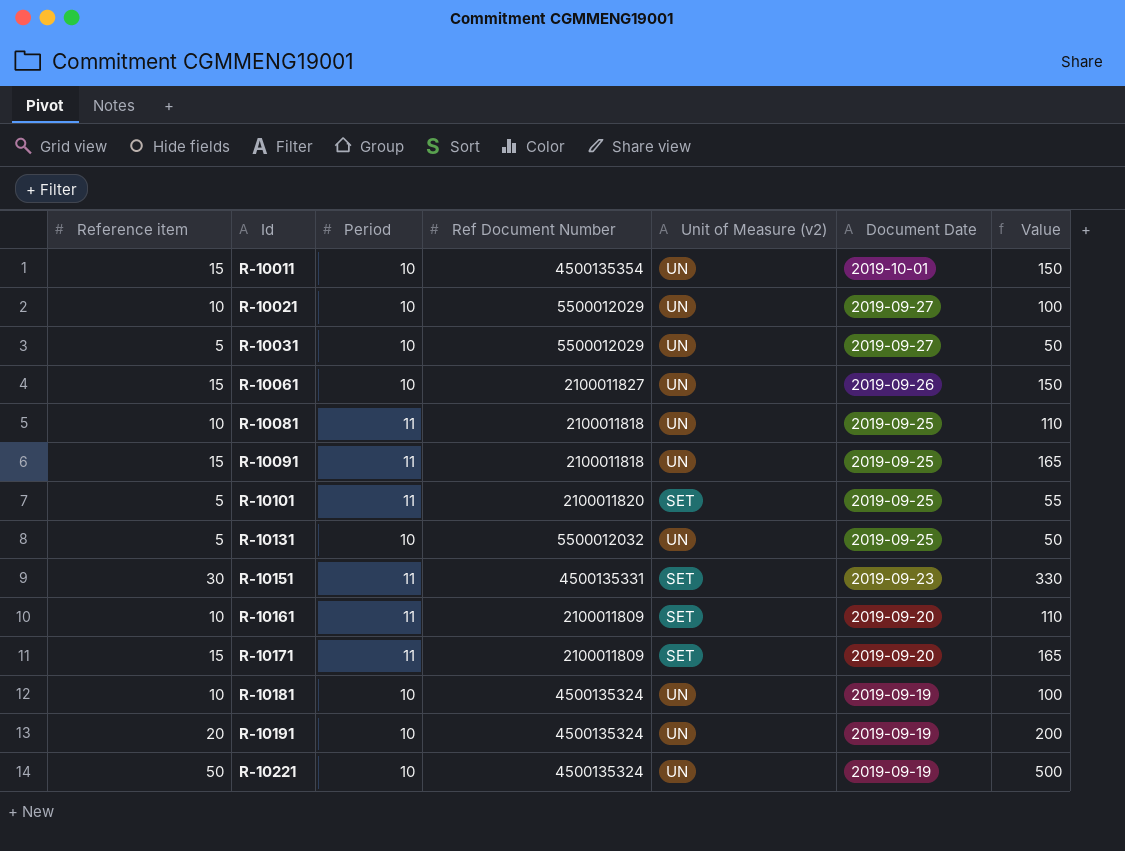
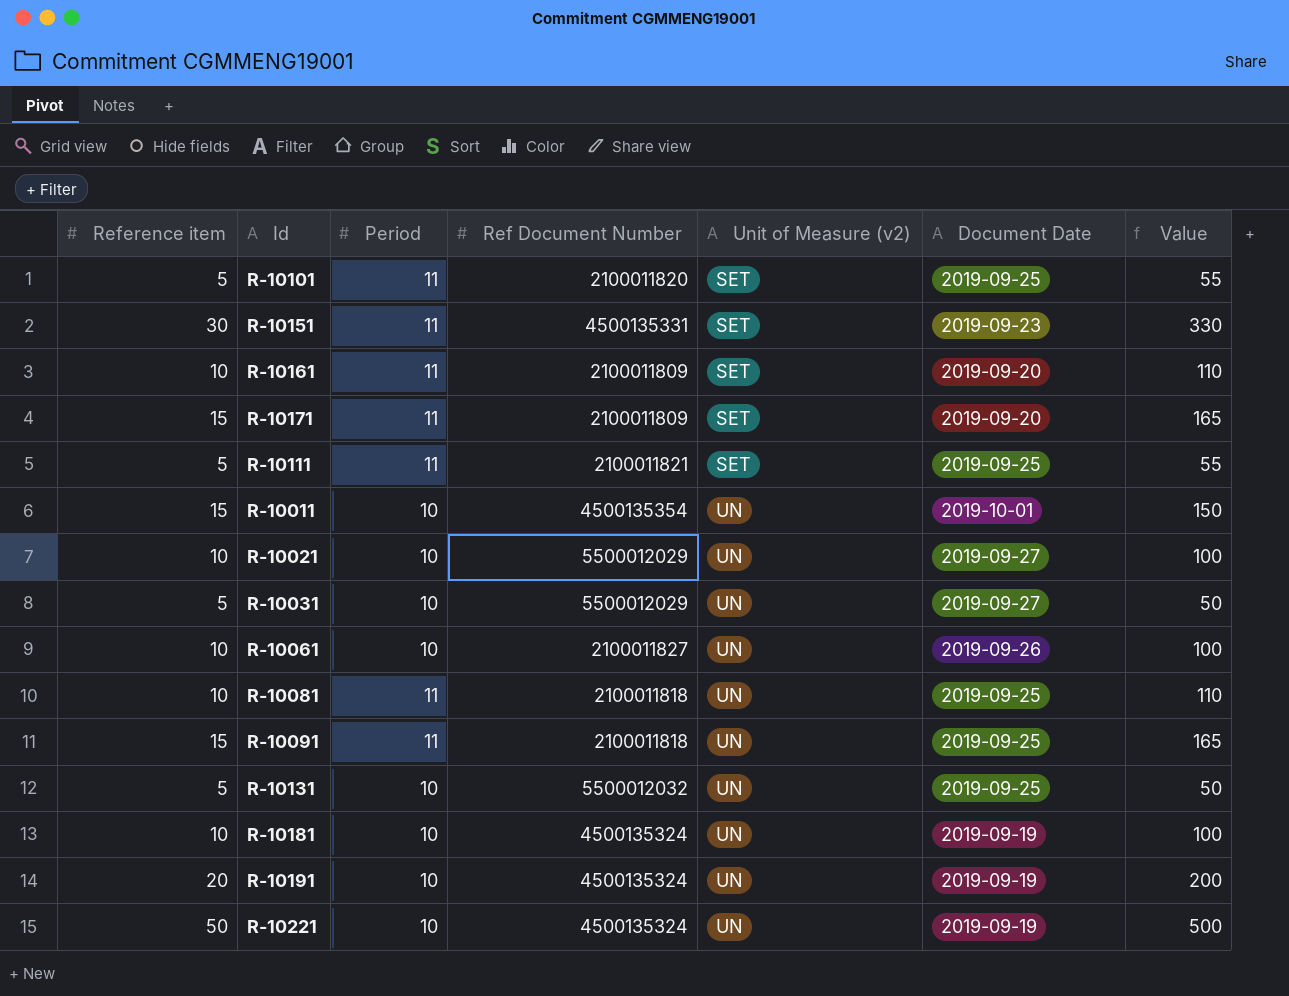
row order: Id ascending -> Unit of Measure (v2) ascending
row R-10111: none -> 5 | 11 | 2100011821 | SET | 2019-09-25 | 55
R-10061 | Reference item: 15 -> 10
R-10061 | Value: 150 -> 100

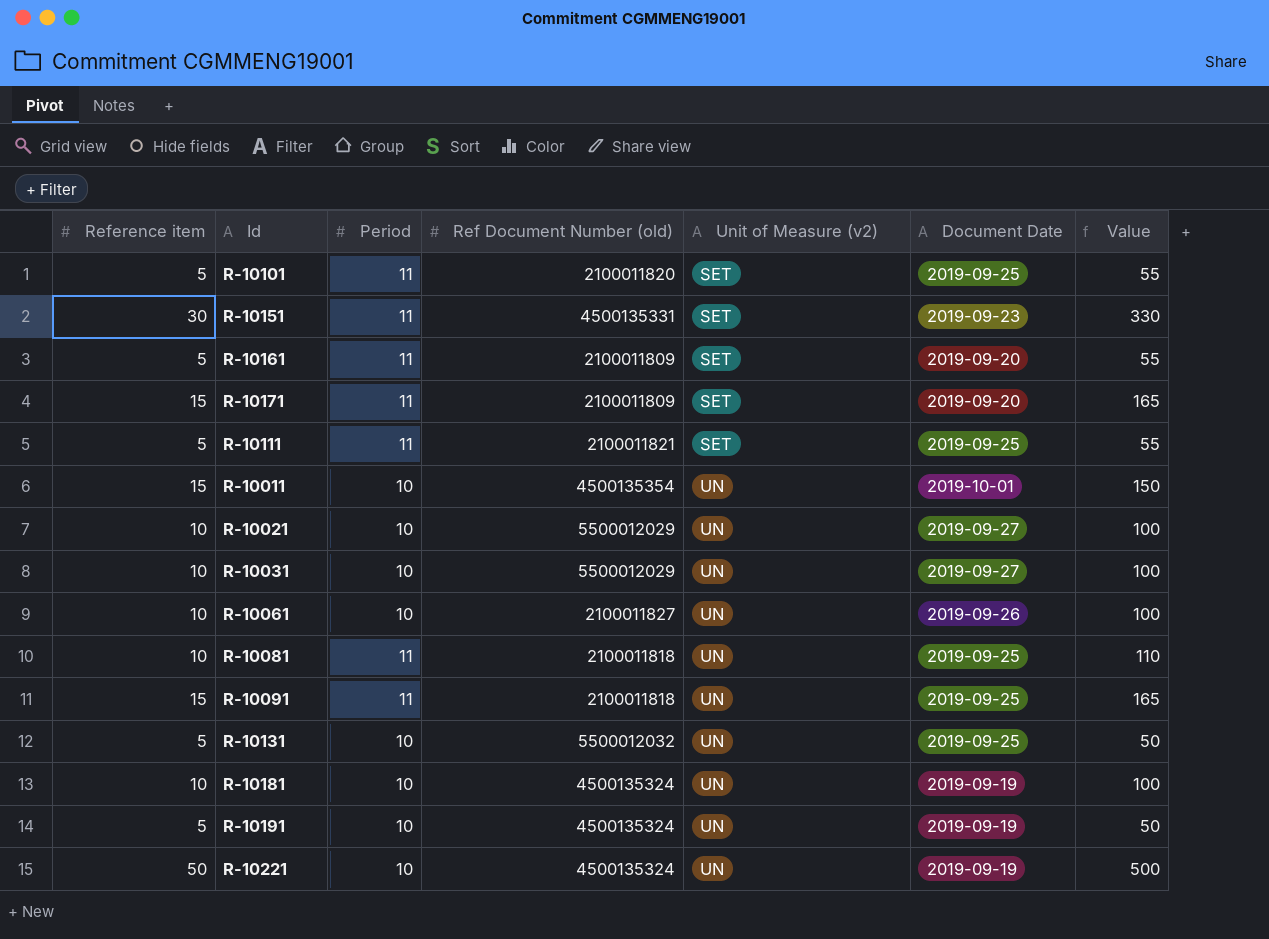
column name: Ref Document Number -> Ref Document Number (old)
R-10161 | Reference item: 10 -> 5
R-10161 | Value: 110 -> 55
R-10031 | Reference item: 5 -> 10
R-10031 | Value: 50 -> 100
R-10191 | Reference item: 20 -> 5
R-10191 | Value: 200 -> 50

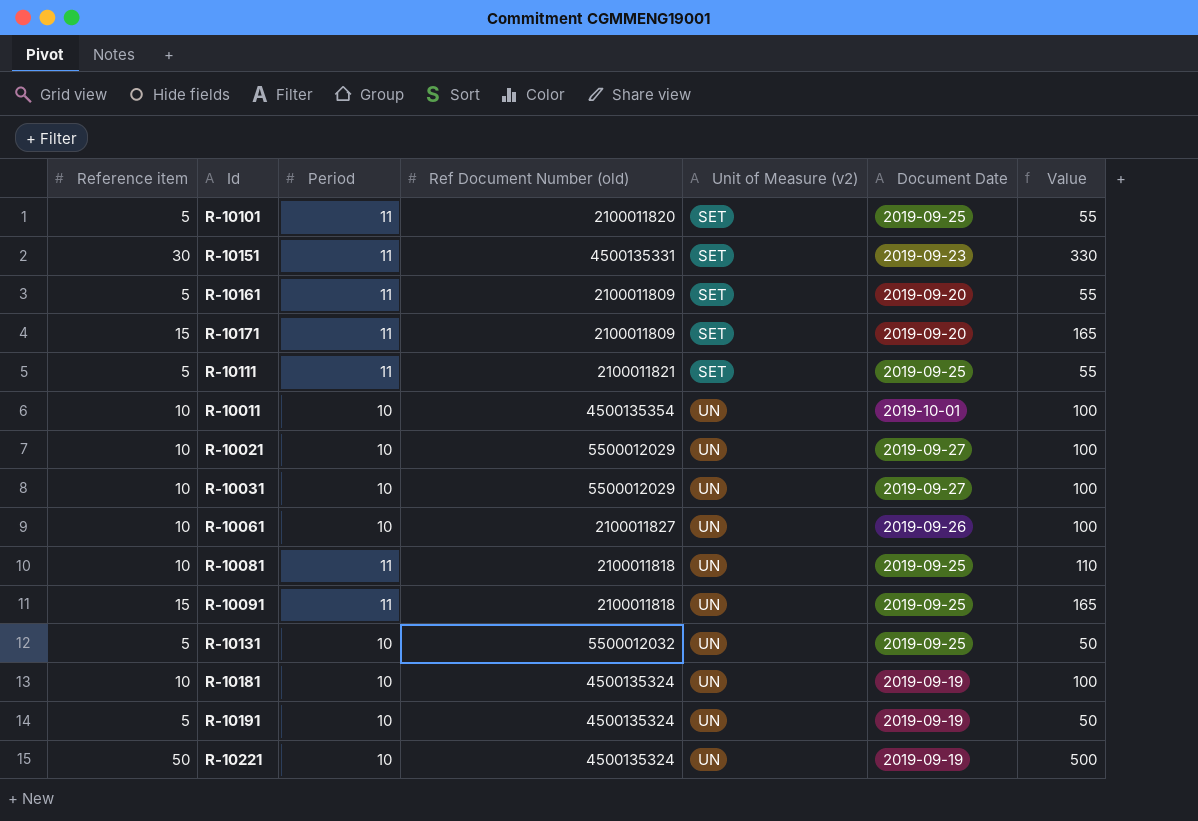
R-10011 | Reference item: 15 -> 10
R-10011 | Value: 150 -> 100

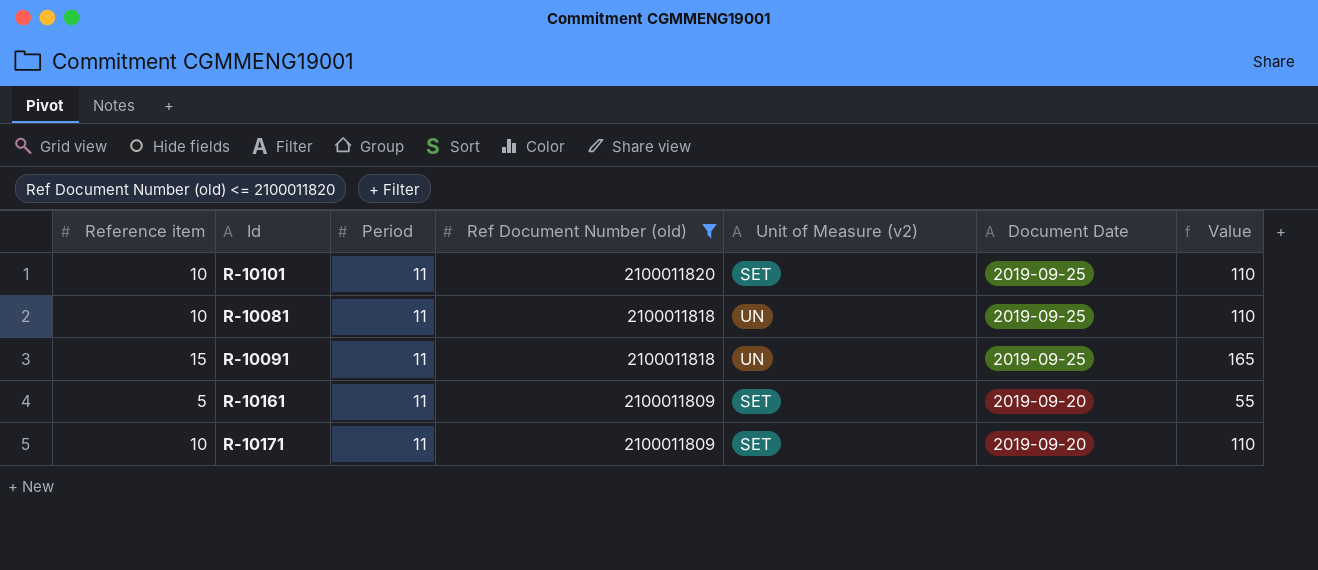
filter: none -> Ref Document Number (old) <= 2100011820
row order: Unit of Measure (v2) ascending -> Ref Document Number (old) descending
R-10101 | Reference item: 5 -> 10
R-10101 | Value: 55 -> 110
R-10171 | Reference item: 15 -> 10
R-10171 | Value: 165 -> 110

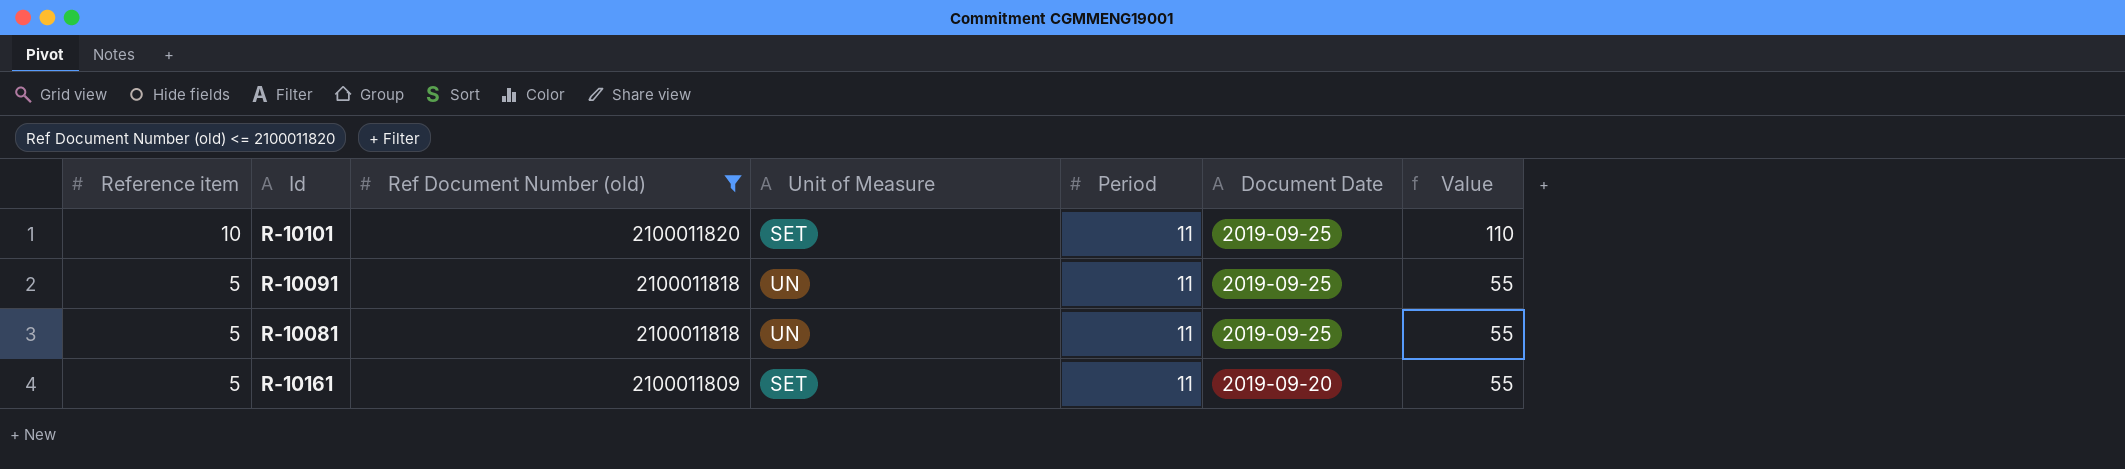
row order: Ref Document Number (old) descending -> Reference item descending
column name: Unit of Measure (v2) -> Unit of Measure
column Period | position: 3 -> 5
row R-10171: 10 | 11 | 2100011809 | SET | 2019-09-20 | 110 -> none
R-10091 | Reference item: 15 -> 5
R-10091 | Value: 165 -> 55
R-10081 | Reference item: 10 -> 5
R-10081 | Value: 110 -> 55

